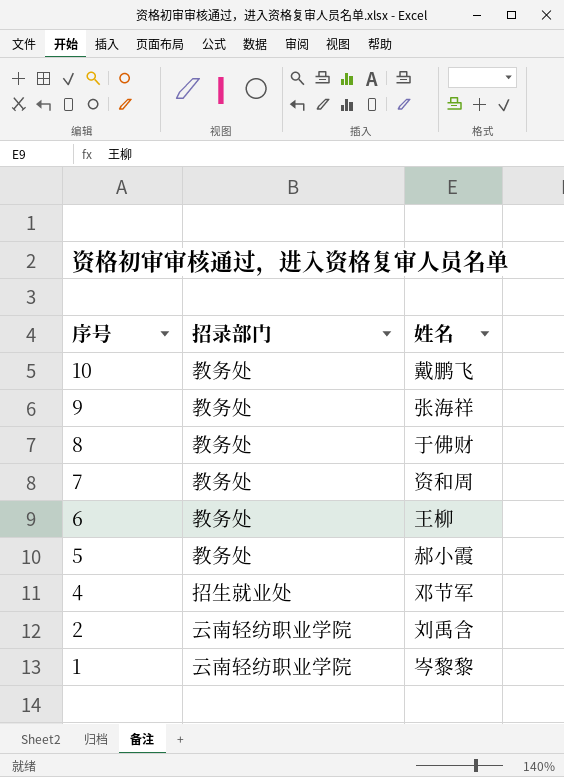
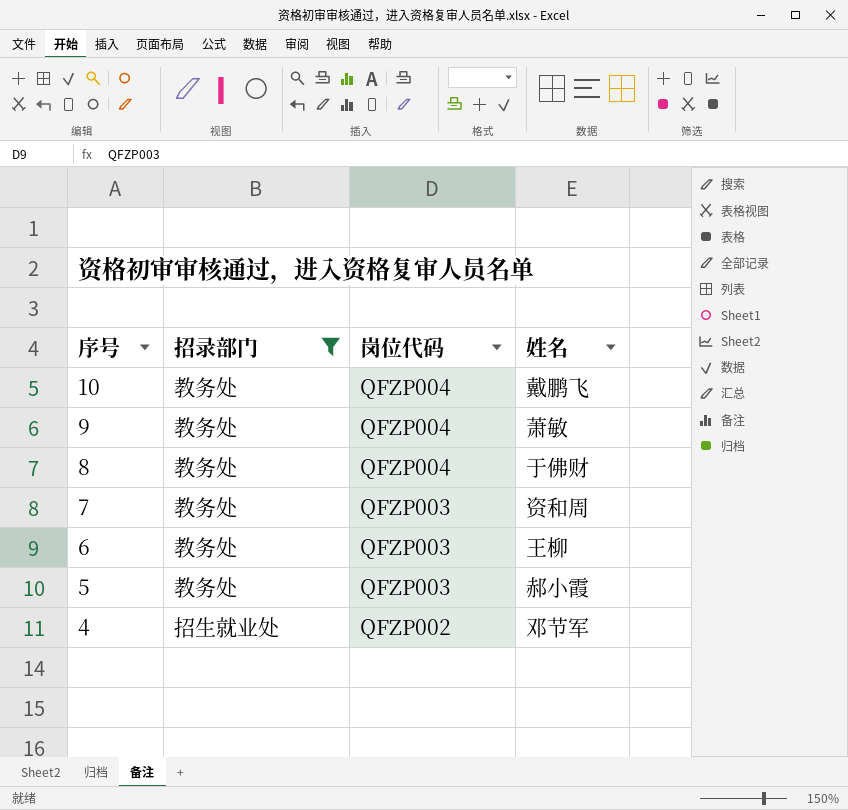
filter: none -> 招录部门 != 云南轻纺职业学院
column 岗位代码 | position: none -> 3
9 | 姓名: 张海祥 -> 萧敏

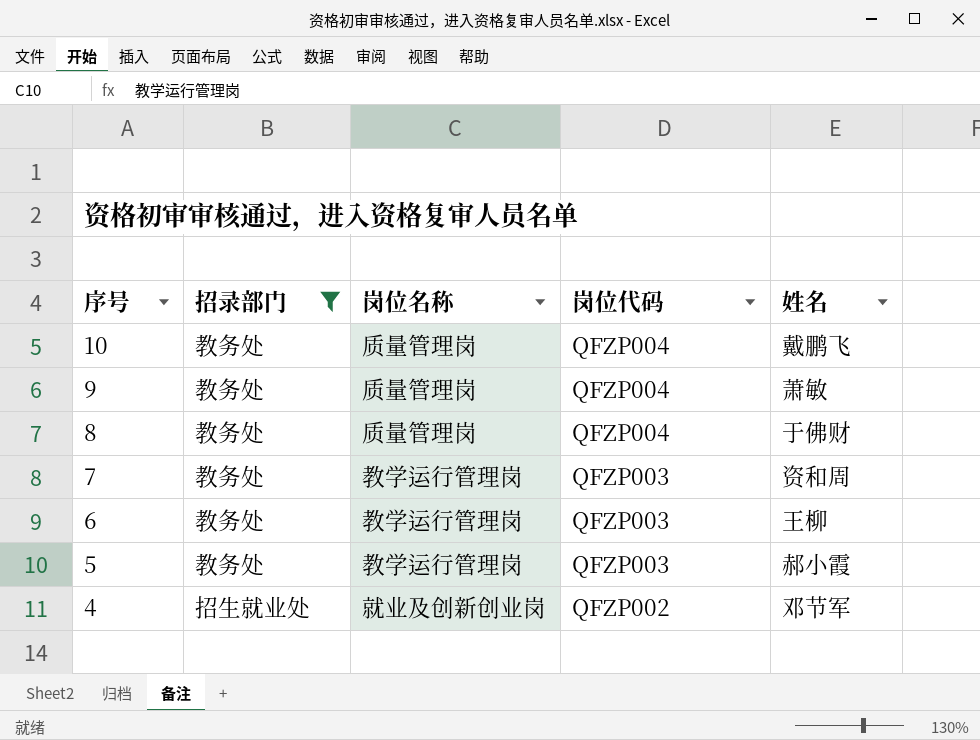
column 岗位名称 | position: none -> 3

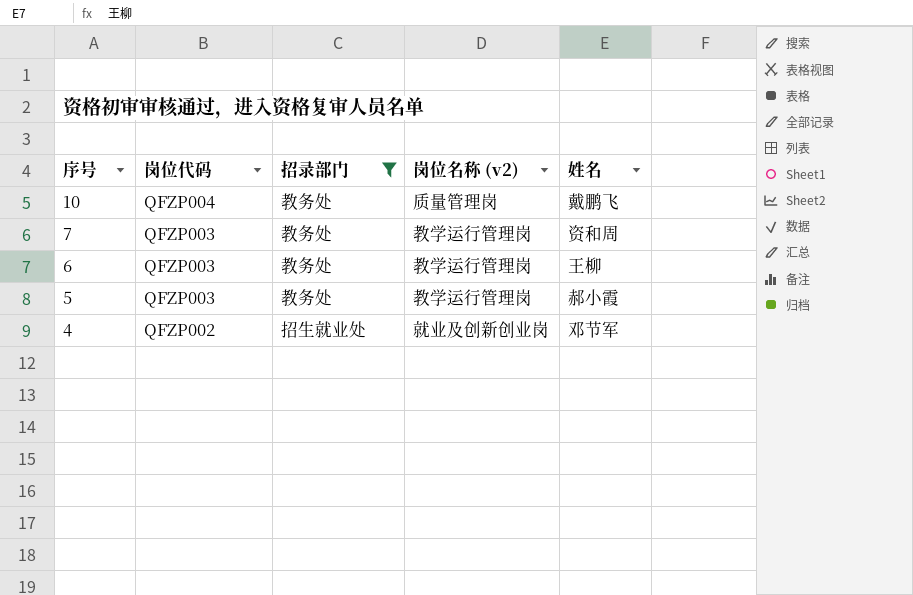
column 岗位代码 | position: 4 -> 2
column name: 岗位名称 -> 岗位名称 (v2)
row 9: 教务处 | 质量管理岗 | QFZP004 | 萧敏 -> none
row 8: 教务处 | 质量管理岗 | QFZP004 | 于佛财 -> none

